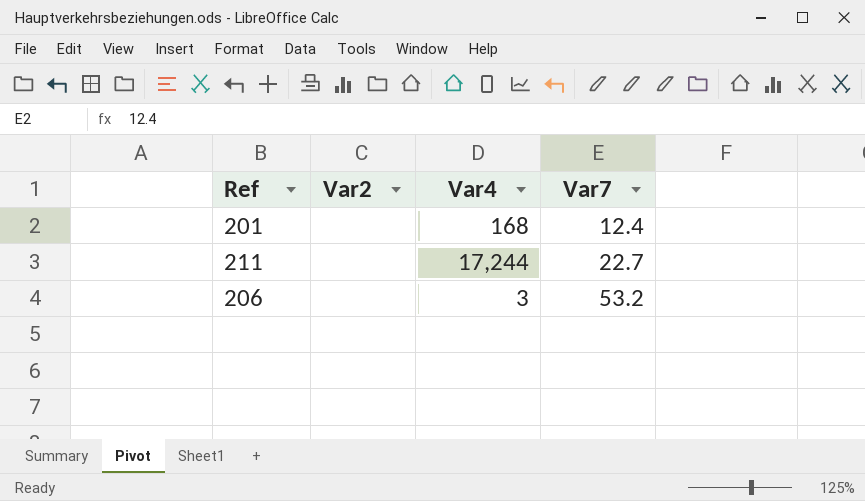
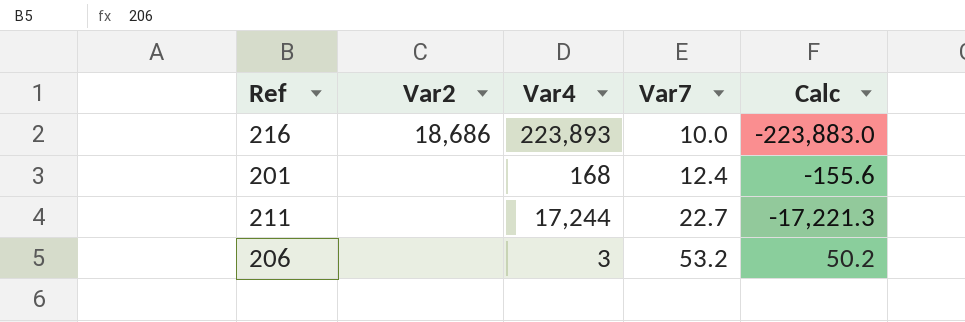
column Calc | formula: none -> [Var7] - [Var4]
row 216: none -> 18,686 | 223,893 | 10.0 | -223,883.0

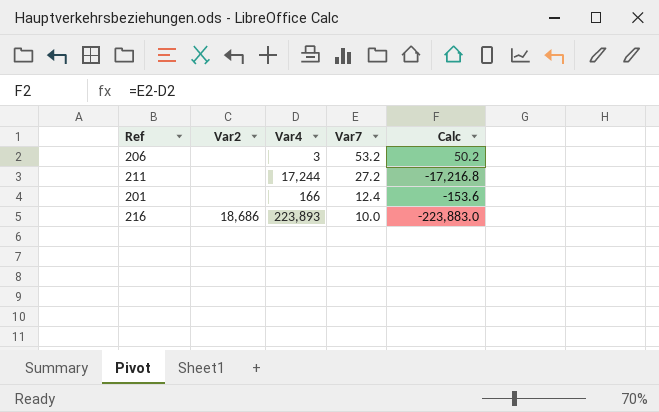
row order: Var7 ascending -> Var7 descending
211 | Var7: 22.7 -> 27.2
211 | Calc: -17,221.3 -> -17,216.8
201 | Var4: 168 -> 166
201 | Calc: -155.6 -> -153.6

